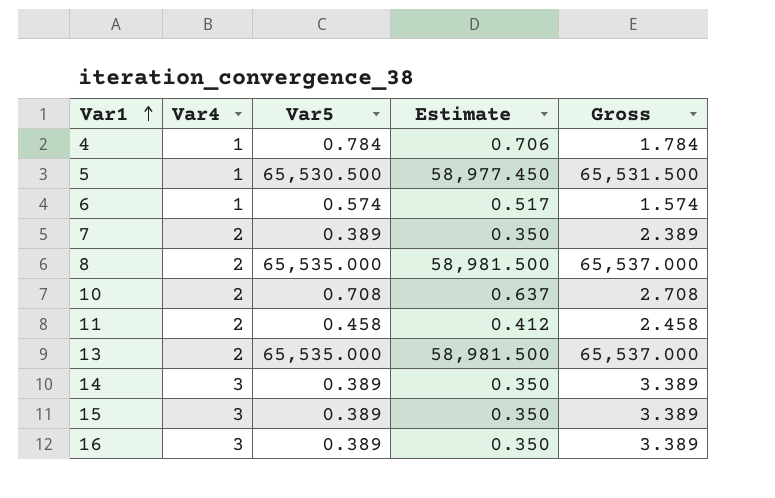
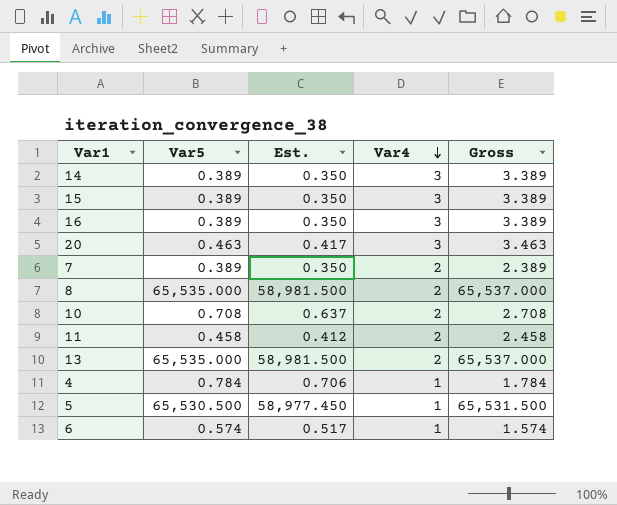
row order: Var1 ascending -> Var4 descending
column name: Estimate -> Est.
column Var4 | position: 2 -> 4
row 20: none -> 0.463 | 0.417 | 3 | 3.463

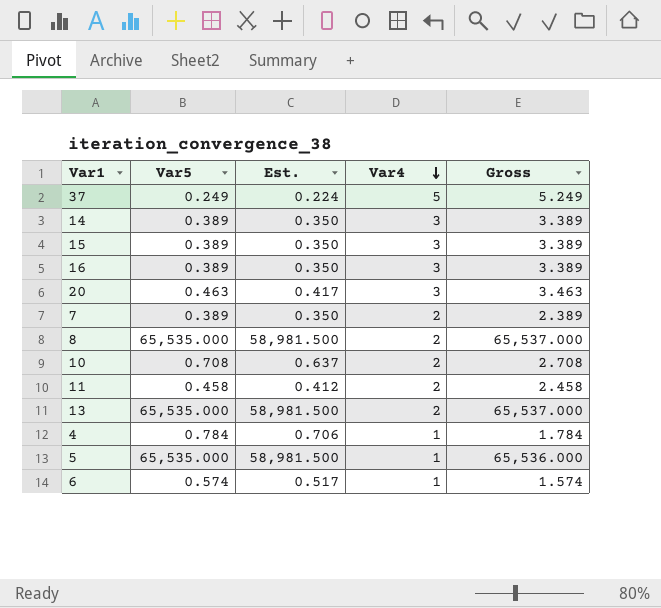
row 37: none -> 0.249 | 0.224 | 5 | 5.249
5 | Var5: 65,530.500 -> 65,535.000
5 | Est.: 58,977.450 -> 58,981.500
5 | Gross: 65,531.500 -> 65,536.000

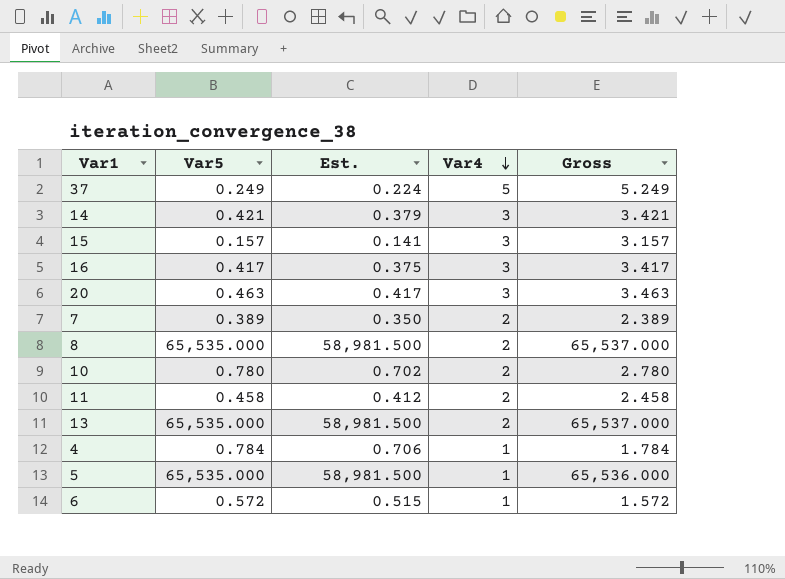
14 | Var5: 0.389 -> 0.421
14 | Est.: 0.350 -> 0.379
14 | Gross: 3.389 -> 3.421
15 | Var5: 0.389 -> 0.157
15 | Est.: 0.350 -> 0.141
15 | Gross: 3.389 -> 3.157
16 | Var5: 0.389 -> 0.417
16 | Est.: 0.350 -> 0.375
16 | Gross: 3.389 -> 3.417
10 | Var5: 0.708 -> 0.780
10 | Est.: 0.637 -> 0.702
10 | Gross: 2.708 -> 2.780
6 | Var5: 0.574 -> 0.572
6 | Est.: 0.517 -> 0.515
6 | Gross: 1.574 -> 1.572

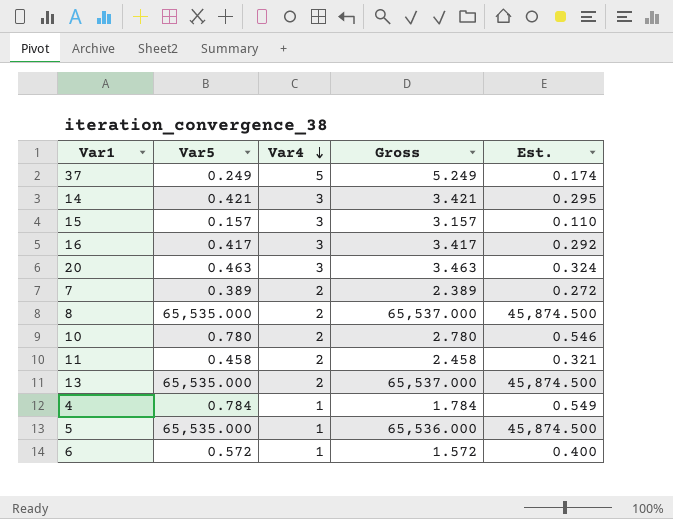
column Est. | formula: [Var5] * 0.9 -> [Var5] * 0.7
column Est. | position: 3 -> 5

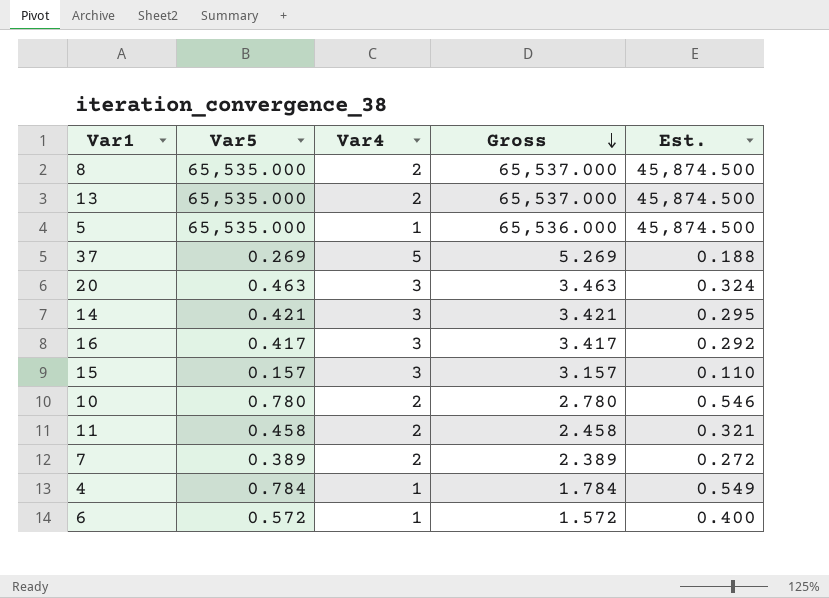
row order: Var4 descending -> Gross descending
37 | Var5: 0.249 -> 0.269
37 | Gross: 5.249 -> 5.269
37 | Est.: 0.174 -> 0.188

